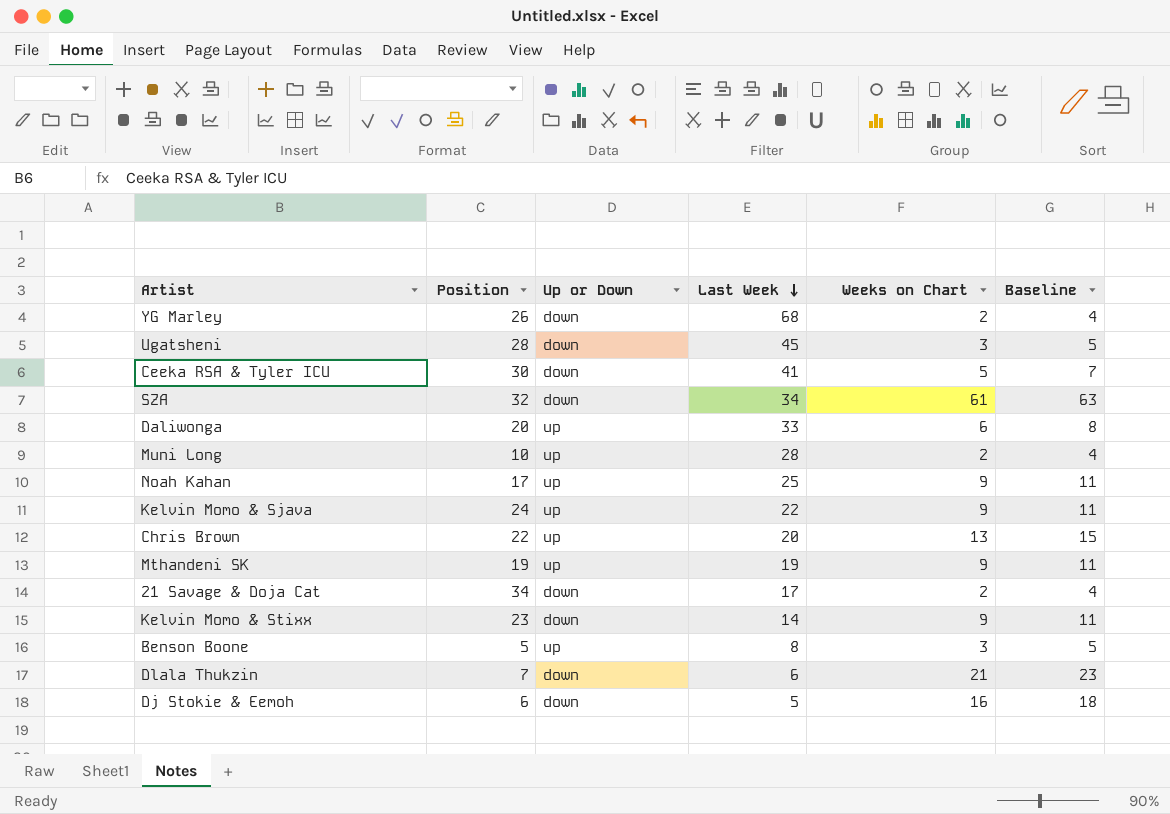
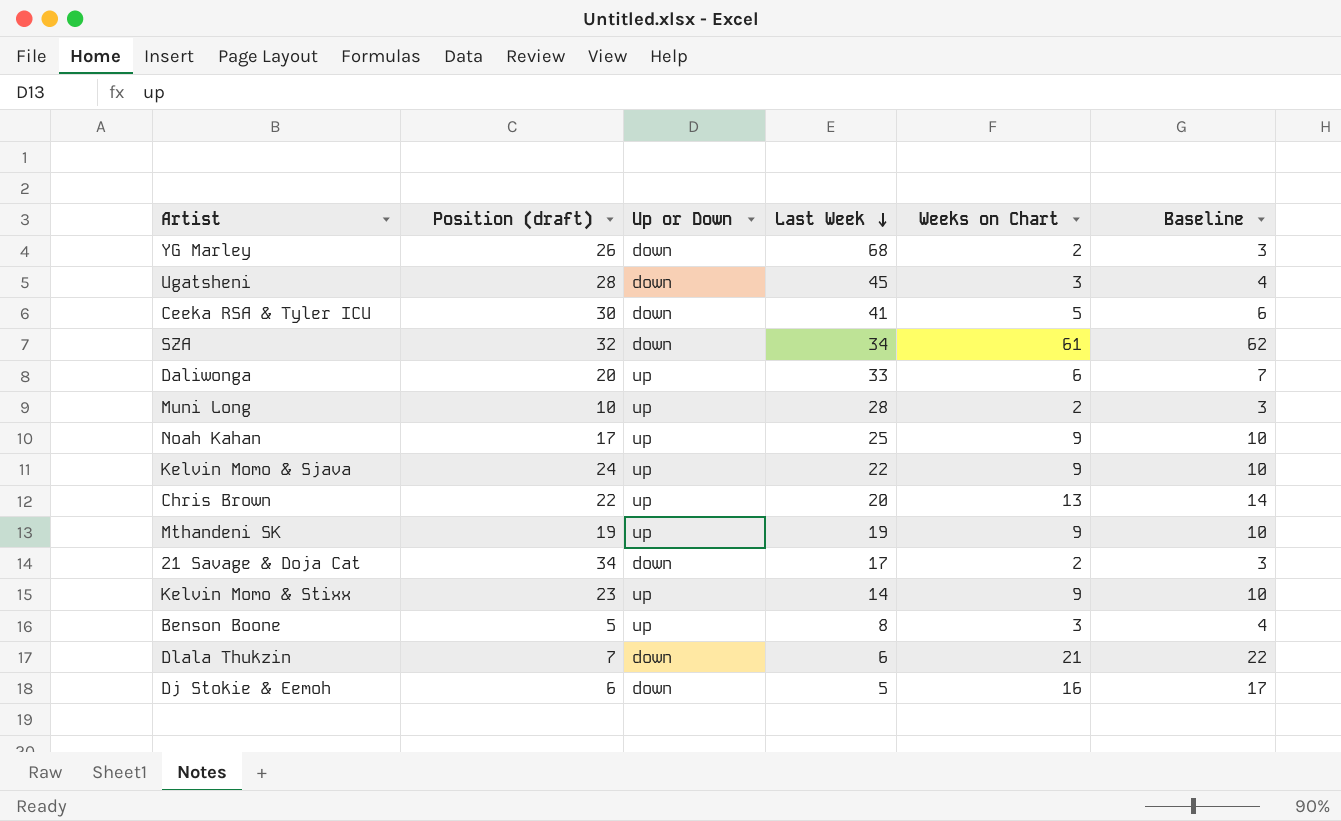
column name: Position -> Position (draft)
column Baseline | formula: [Weeks on Chart] + 2 -> [Weeks on Chart] + 1
Kelvin Momo & Stixx | Up or Down: down -> up

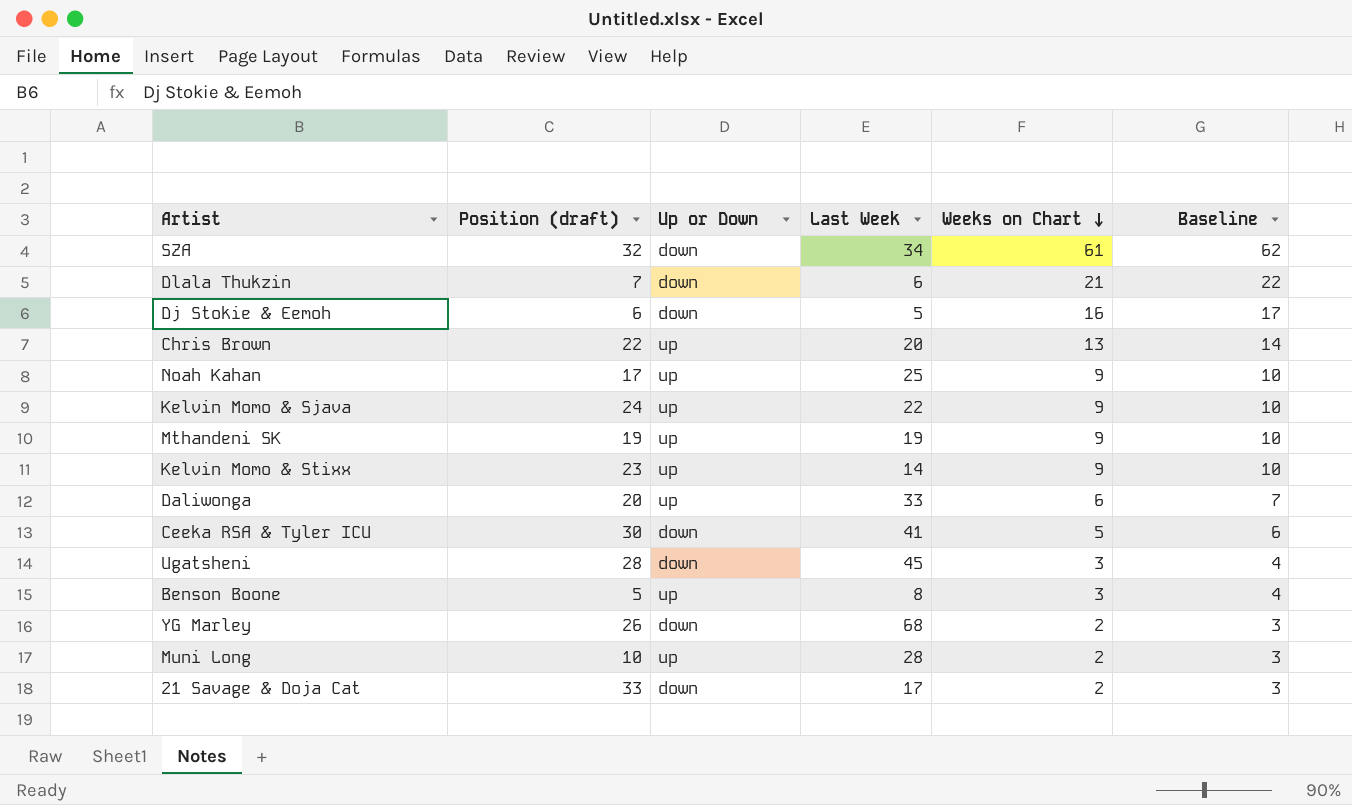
row order: Last Week descending -> Weeks on Chart descending
21 Savage & Doja Cat | Position (draft): 34 -> 33

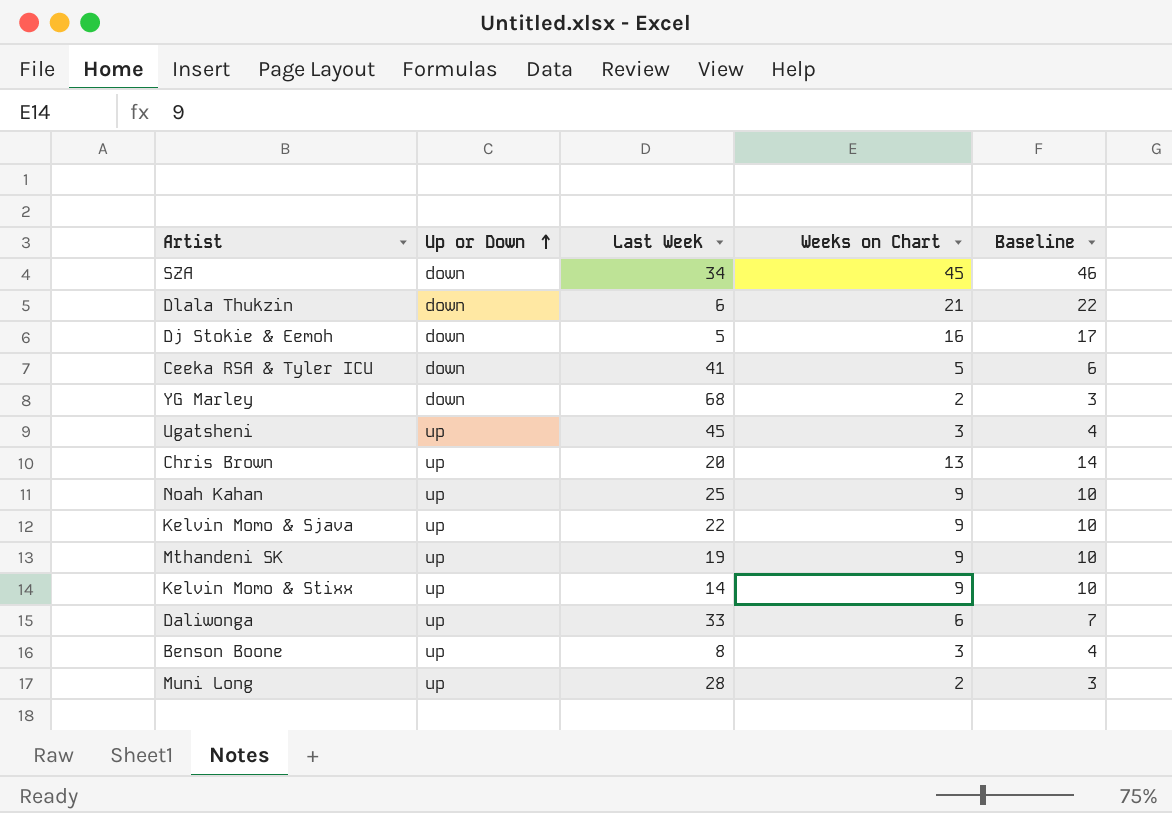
row order: Weeks on Chart descending -> Up or Down ascending
column Position (draft) | position: 2 -> none
row 21 Savage & Doja Cat: 33 | down | 17 | 2 | 3 -> none
SZA | Weeks on Chart: 61 -> 45
SZA | Baseline: 62 -> 46
Ugatsheni | Up or Down: down -> up

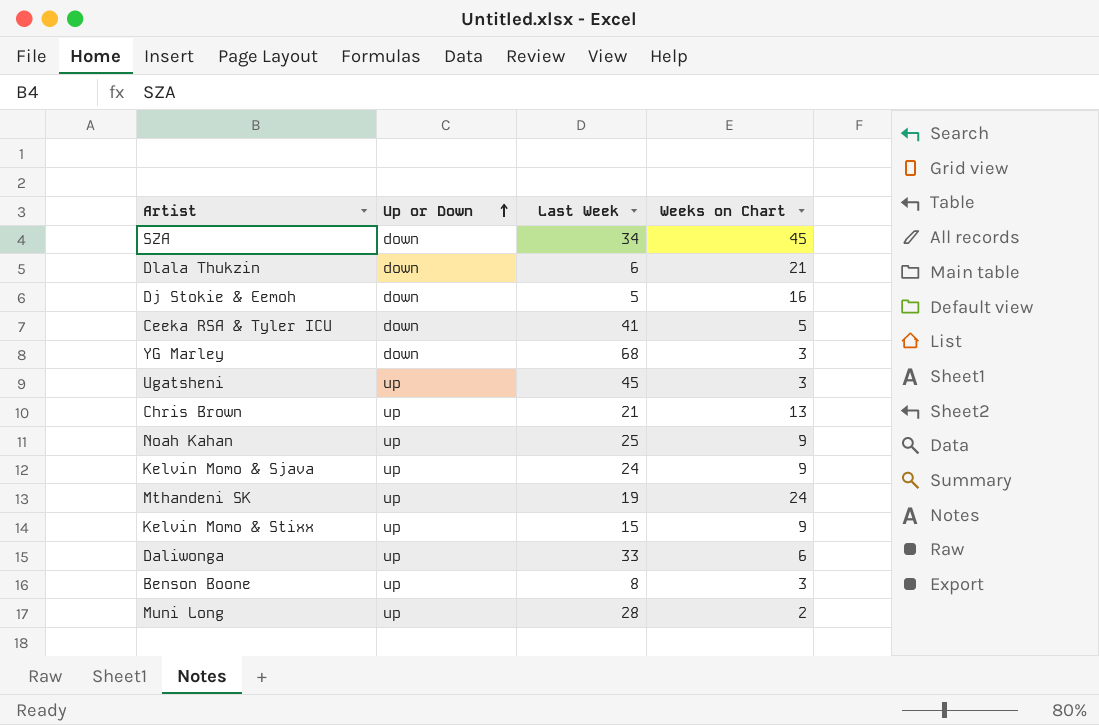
column Baseline | formula: [Weeks on Chart] + 1 -> none
YG Marley | Weeks on Chart: 2 -> 3
Chris Brown | Last Week: 20 -> 21
Kelvin Momo & Sjava | Last Week: 22 -> 24
Mthandeni SK | Weeks on Chart: 9 -> 24
Kelvin Momo & Stixx | Last Week: 14 -> 15

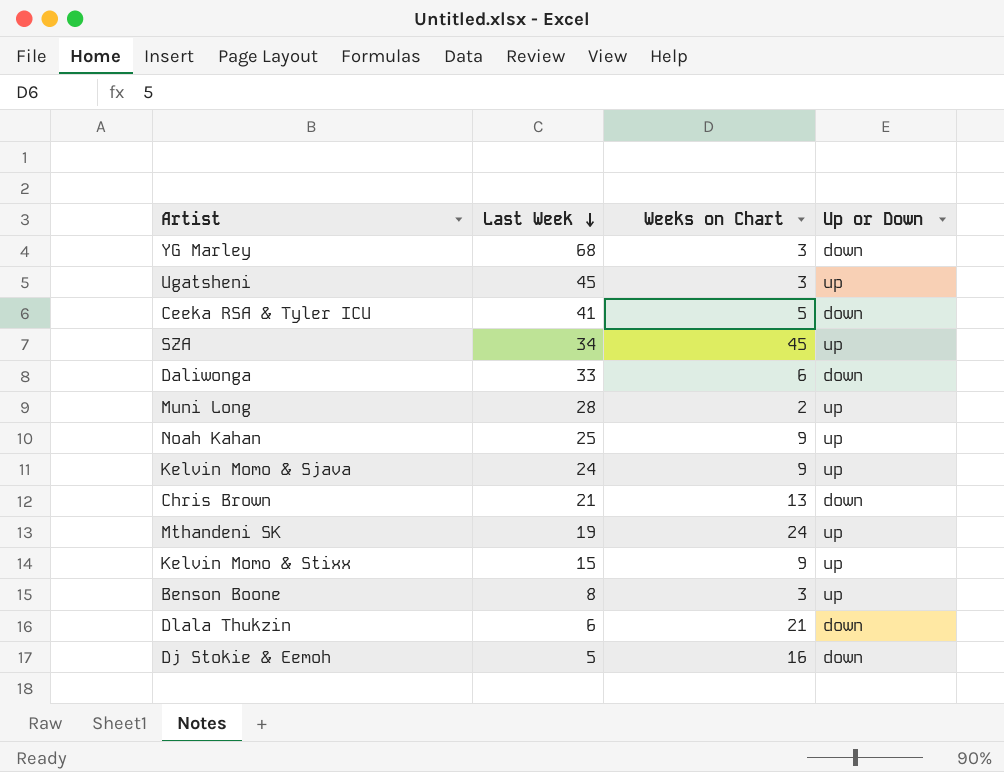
row order: Up or Down ascending -> Last Week descending
column Up or Down | position: 2 -> 4
SZA | Up or Down: down -> up
Daliwonga | Up or Down: up -> down
Chris Brown | Up or Down: up -> down

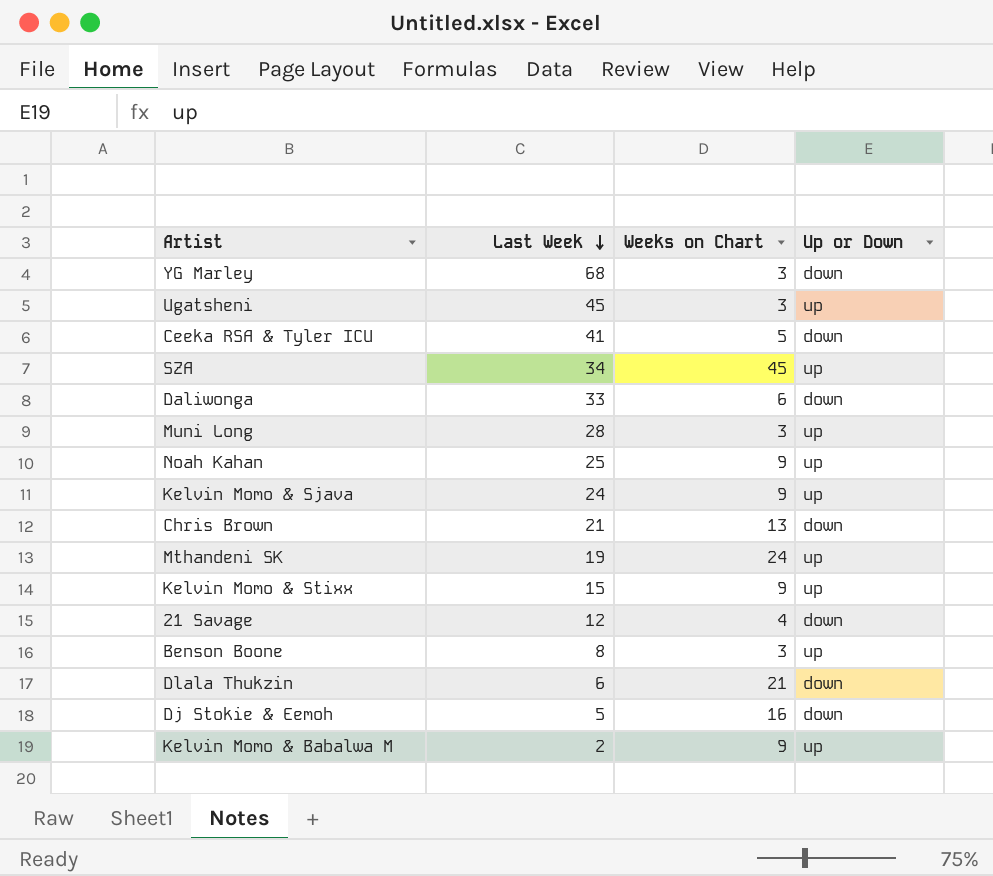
Muni Long | Weeks on Chart: 2 -> 3
row 21 Savage: none -> 12 | 4 | down
row Kelvin Momo & Babalwa M: none -> 2 | 9 | up

